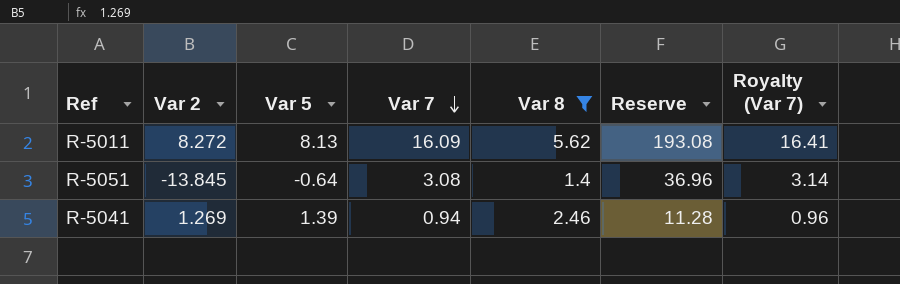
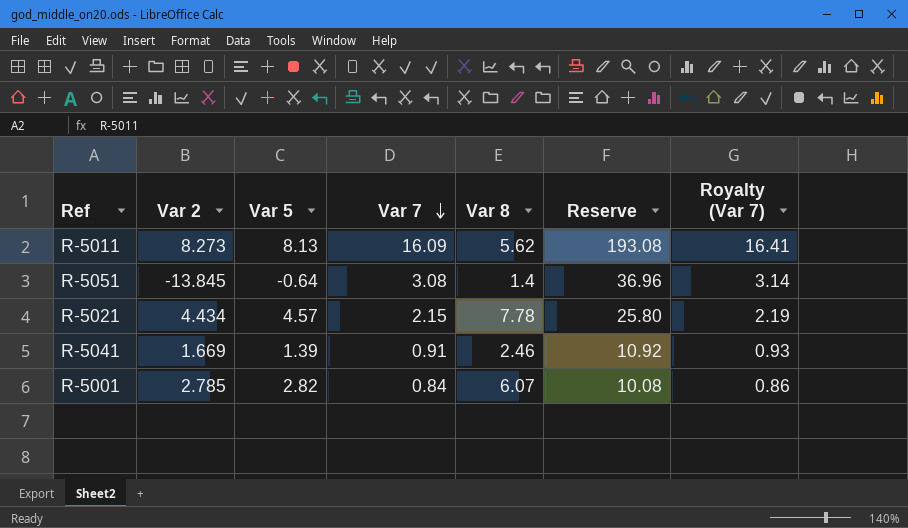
filter: Var 8 <= 5.62 -> none
R-5011 | Var 2: 8.272 -> 8.273
R-5041 | Var 2: 1.269 -> 1.669
R-5041 | Var 7: 0.94 -> 0.91
R-5041 | Reserve: 11.28 -> 10.92
R-5041 | Royalty (Var 7): 0.96 -> 0.93

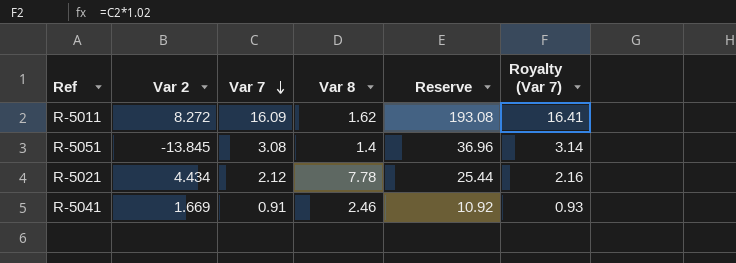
column Var 5 | position: 3 -> none
row R-5001: 2.785 | 2.82 | 0.84 | 6.07 | 10.08 | 0.86 -> none
R-5011 | Var 2: 8.273 -> 8.272
R-5011 | Var 8: 5.62 -> 1.62
R-5021 | Var 7: 2.15 -> 2.12
R-5021 | Reserve: 25.80 -> 25.44
R-5021 | Royalty (Var 7): 2.19 -> 2.16

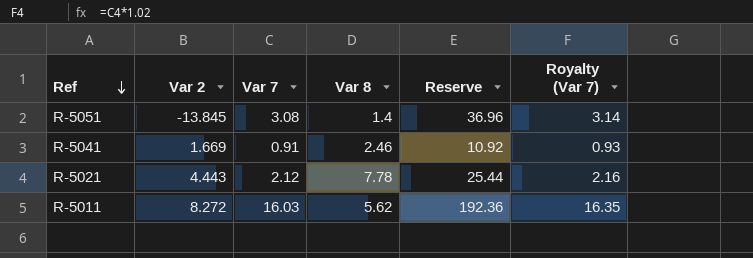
row order: Var 7 descending -> Ref descending
R-5021 | Var 2: 4.434 -> 4.443
R-5011 | Var 7: 16.09 -> 16.03
R-5011 | Var 8: 1.62 -> 5.62
R-5011 | Reserve: 193.08 -> 192.36
R-5011 | Royalty (Var 7): 16.41 -> 16.35

